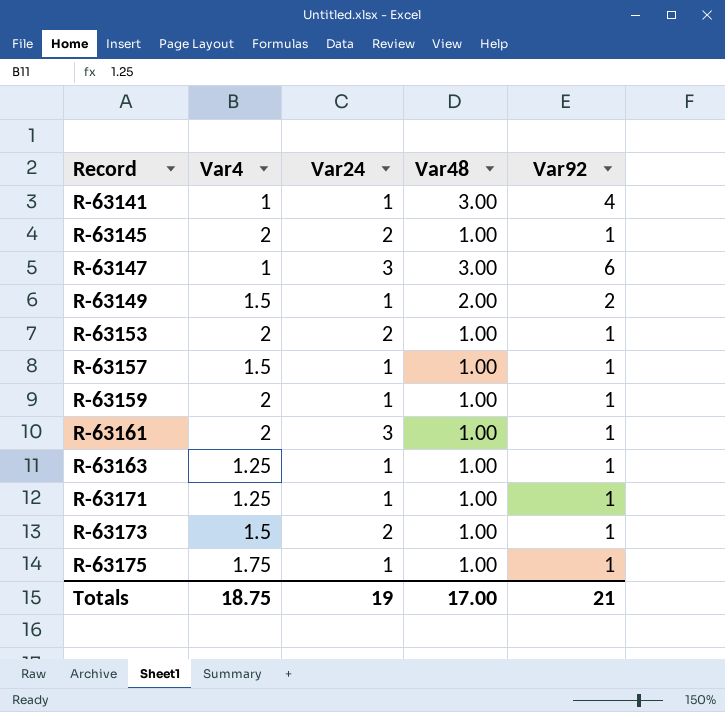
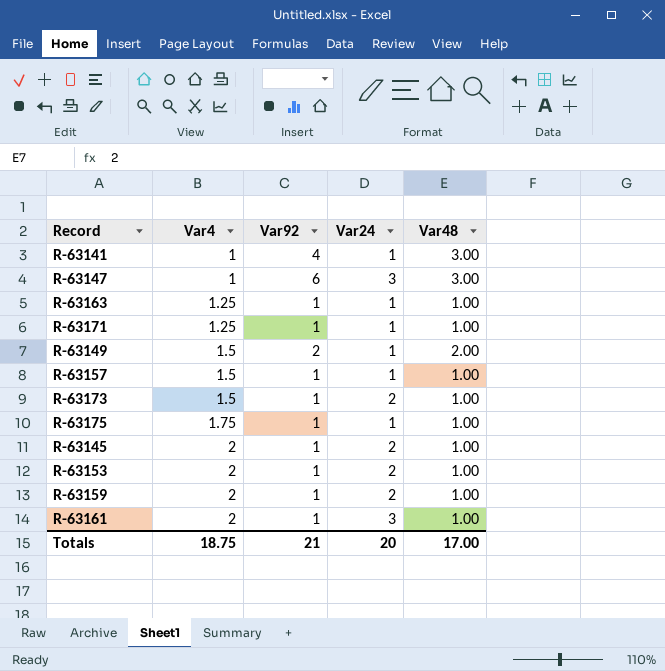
row order: Record ascending -> Var4 ascending
column Var92 | position: 5 -> 3
R-63159 | Var24: 1 -> 2
Totals | Var24: 19 -> 20

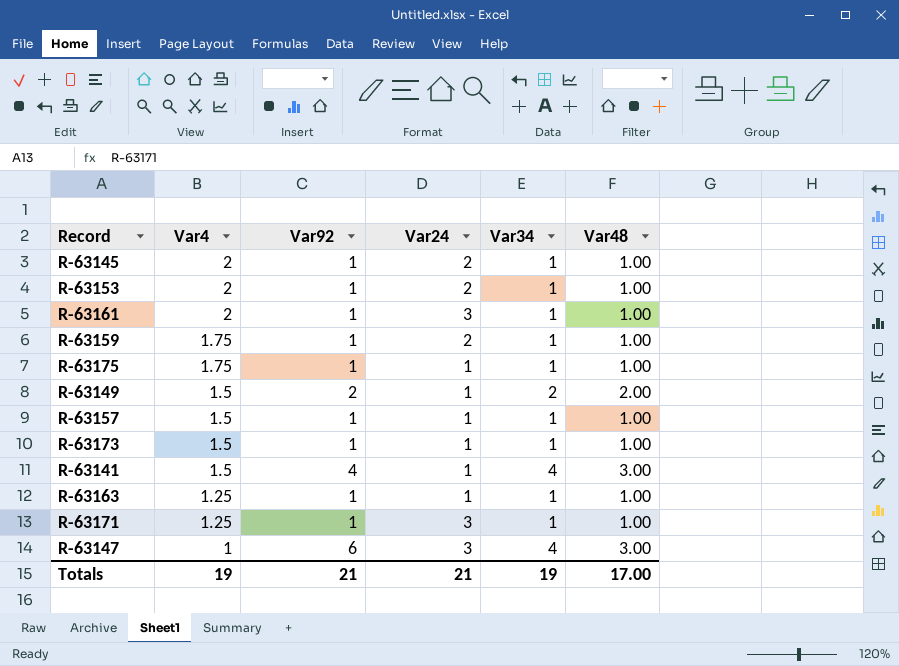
row order: Var4 ascending -> Var4 descending
column Var34 | position: none -> 5
R-63159 | Var4: 2 -> 1.75
R-63173 | Var24: 2 -> 1
R-63141 | Var4: 1 -> 1.5
R-63171 | Var24: 1 -> 3
Totals | Var4: 18.75 -> 19
Totals | Var24: 20 -> 21

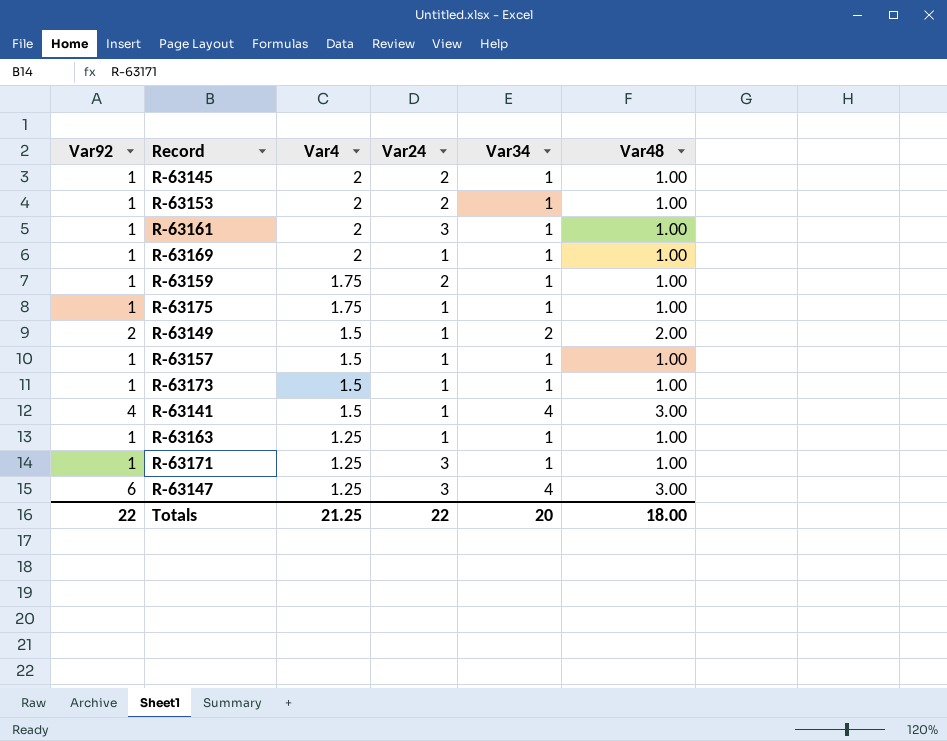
column Var92 | position: 3 -> 1
row R-63169: none -> 1 | 2 | 1 | 1 | 1.00
R-63147 | Var4: 1 -> 1.25
Totals | Var92: 21 -> 22
Totals | Var4: 19 -> 21.25
Totals | Var24: 21 -> 22
Totals | Var34: 19 -> 20
Totals | Var48: 17.00 -> 18.00

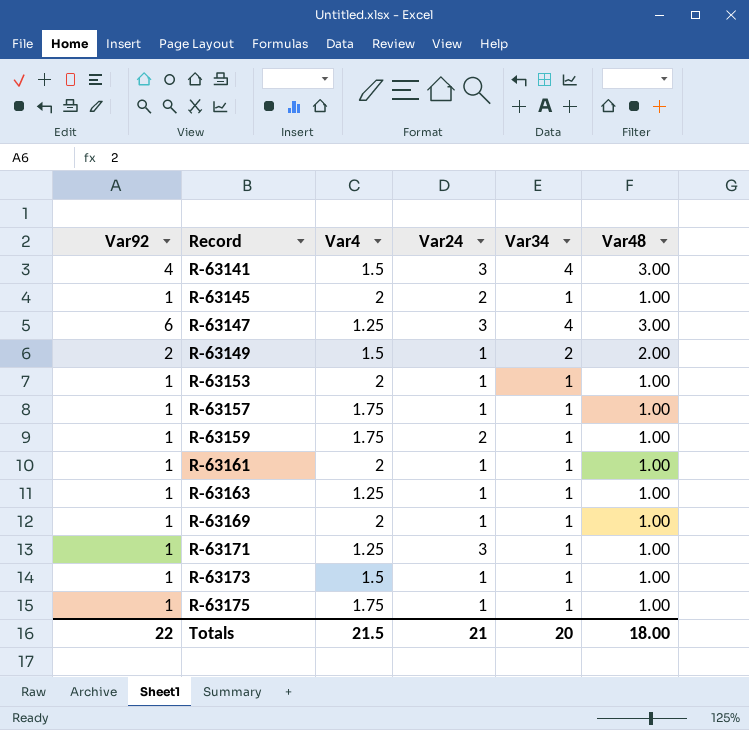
row order: Var4 descending -> Record ascending
R-63141 | Var24: 1 -> 3
R-63153 | Var24: 2 -> 1
R-63157 | Var4: 1.5 -> 1.75
R-63161 | Var24: 3 -> 1
Totals | Var4: 21.25 -> 21.5
Totals | Var24: 22 -> 21

